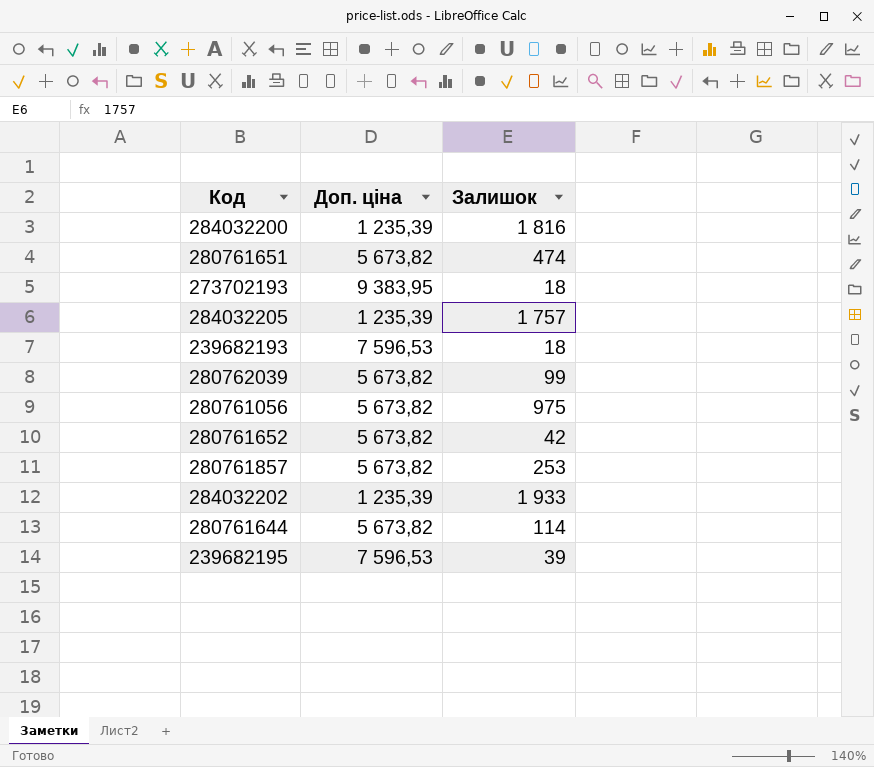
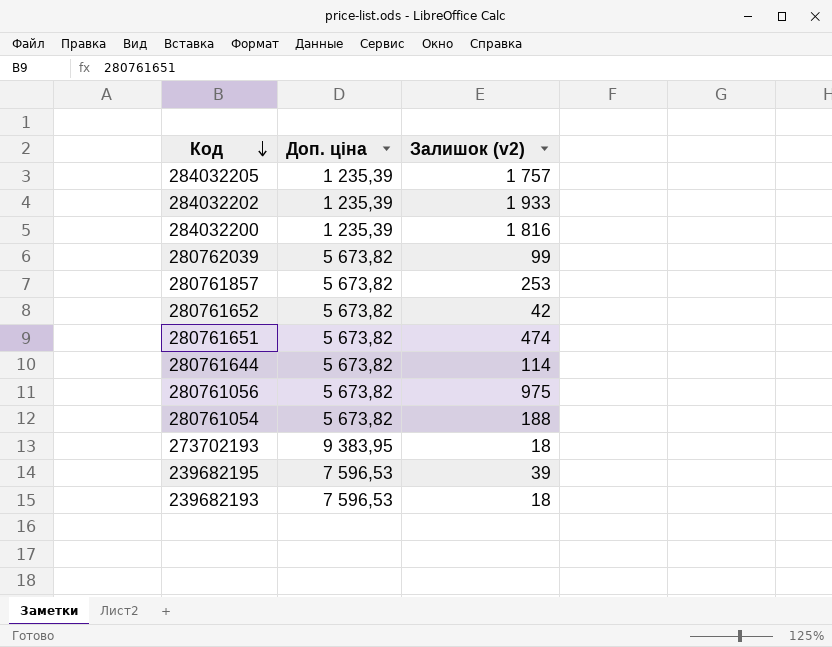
row order: none -> Код descending
column name: Залишок -> Залишок (v2)
row 280761054: none -> 5 673,82 | 188

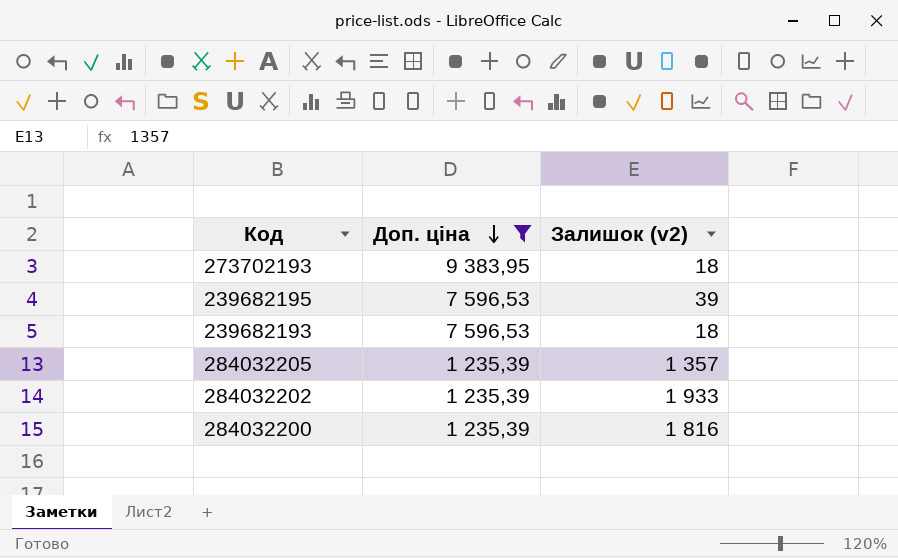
filter: none -> Доп. ціна != 5 673,82
row order: Код descending -> Доп. ціна descending
284032205 | Залишок (v2): 1 757 -> 1 357

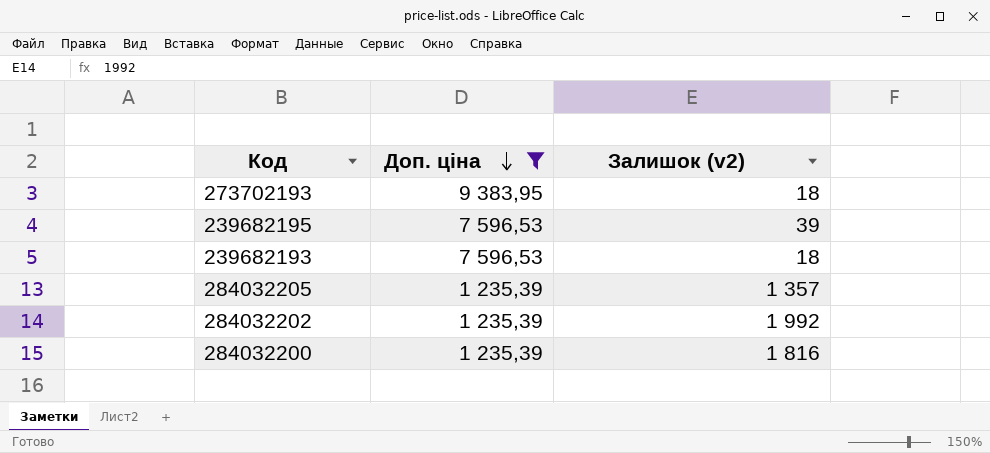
284032202 | Залишок (v2): 1 933 -> 1 992

